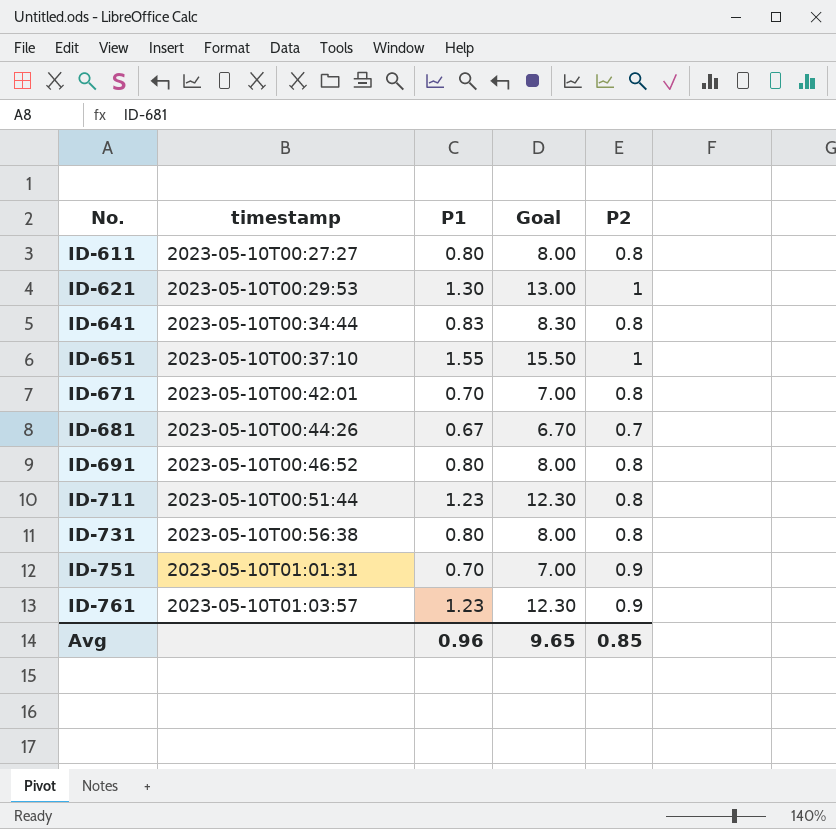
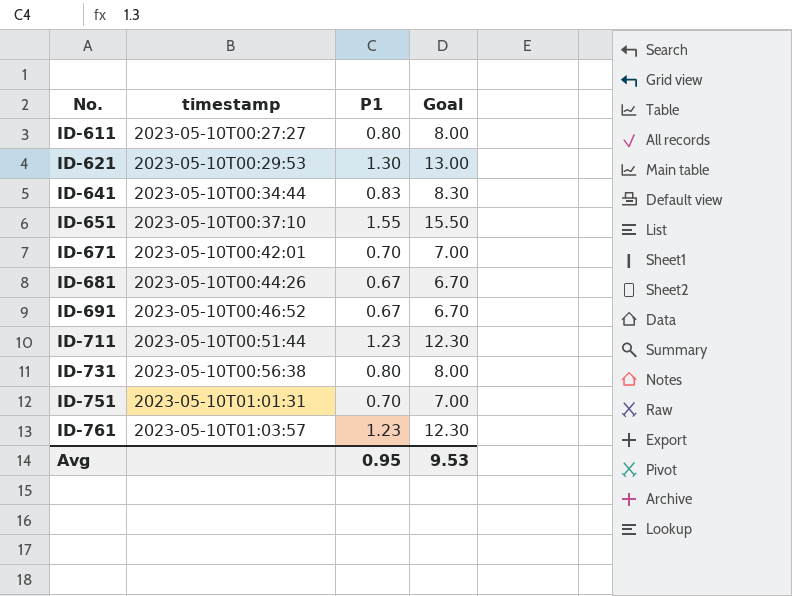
column P2 | position: 5 -> none
ID-691 | P1: 0.80 -> 0.67
ID-691 | Goal: 8.00 -> 6.70
Avg | P1: 0.96 -> 0.95
Avg | Goal: 9.65 -> 9.53

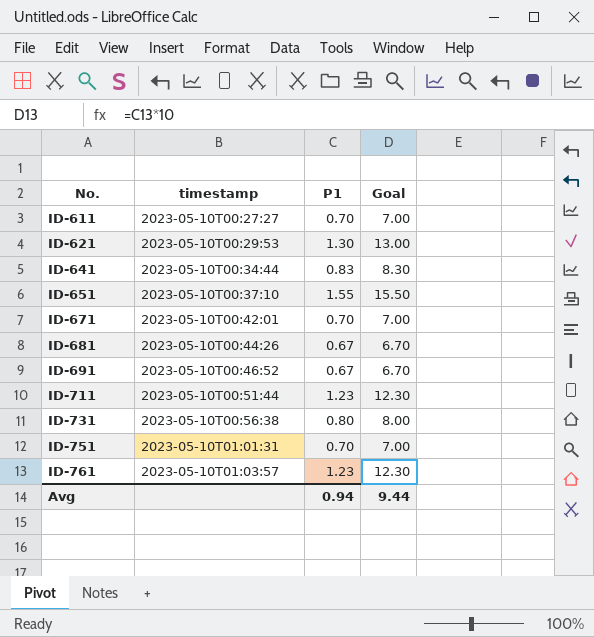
ID-611 | P1: 0.80 -> 0.70
ID-611 | Goal: 8.00 -> 7.00
Avg | P1: 0.95 -> 0.94
Avg | Goal: 9.53 -> 9.44

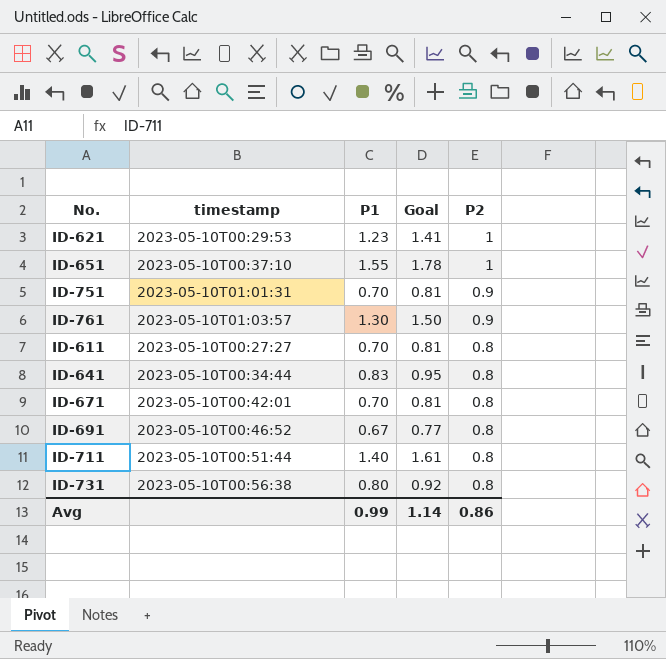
row order: No. ascending -> P2 descending
column Goal | formula: [P1] * 10 -> [P1] * 1.15
column P2 | position: none -> 5
row ID-681: 2023-05-10T00:44:26 | 0.67 | 6.70 -> none
ID-621 | P1: 1.30 -> 1.23
ID-761 | P1: 1.23 -> 1.30
ID-711 | P1: 1.23 -> 1.40
Avg | P1: 0.94 -> 0.99
Avg | Goal: 9.44 -> 1.14

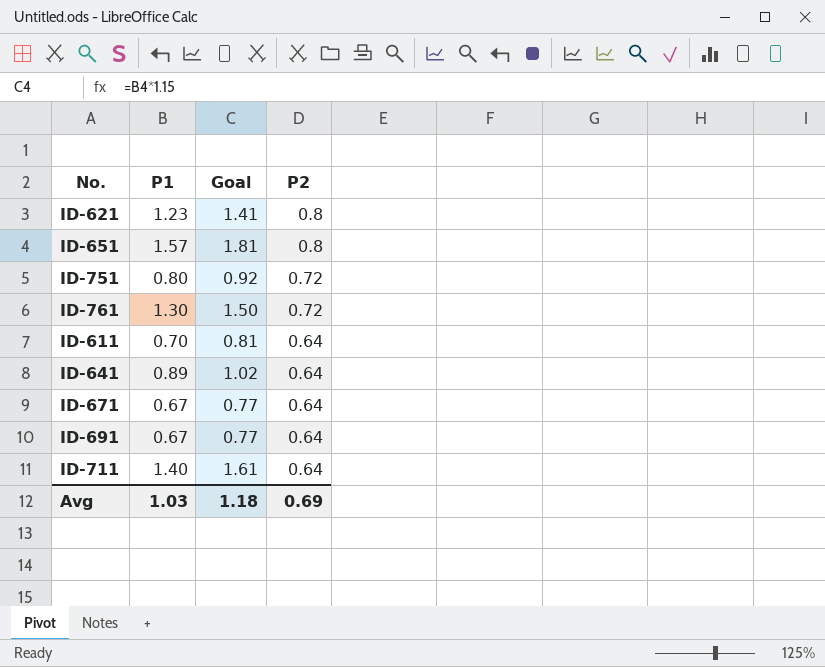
column timestamp | position: 2 -> none
row ID-731: 2023-05-10T00:56:38 | 0.80 | 0.92 | 0.8 -> none
ID-621 | P2: 1 -> 0.8
ID-651 | P1: 1.55 -> 1.57
ID-651 | Goal: 1.78 -> 1.81
ID-651 | P2: 1 -> 0.8
ID-751 | P1: 0.70 -> 0.80
ID-751 | Goal: 0.81 -> 0.92
ID-751 | P2: 0.9 -> 0.72
ID-761 | P2: 0.9 -> 0.72
ID-611 | P2: 0.8 -> 0.64
ID-641 | P1: 0.83 -> 0.89
ID-641 | Goal: 0.95 -> 1.02
ID-641 | P2: 0.8 -> 0.64
ID-671 | P1: 0.70 -> 0.67
ID-671 | Goal: 0.81 -> 0.77
ID-671 | P2: 0.8 -> 0.64
ID-691 | P2: 0.8 -> 0.64
ID-711 | P2: 0.8 -> 0.64
Avg | P1: 0.99 -> 1.03
Avg | Goal: 1.14 -> 1.18
Avg | P2: 0.86 -> 0.69

